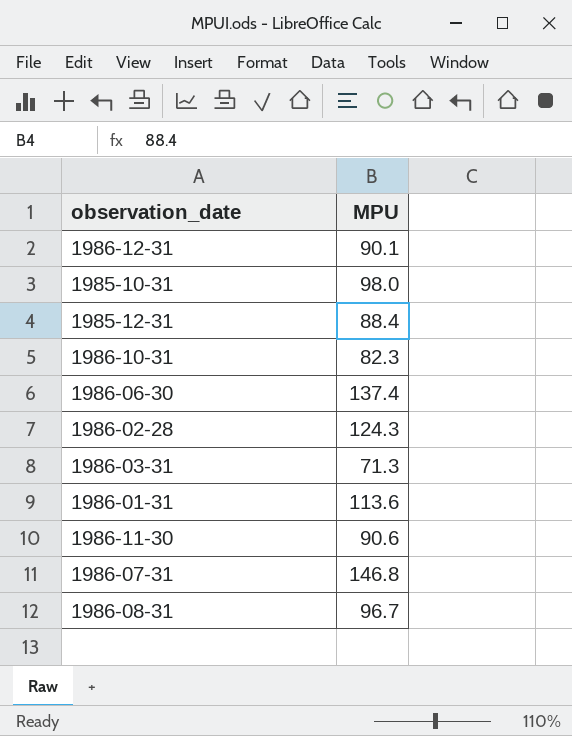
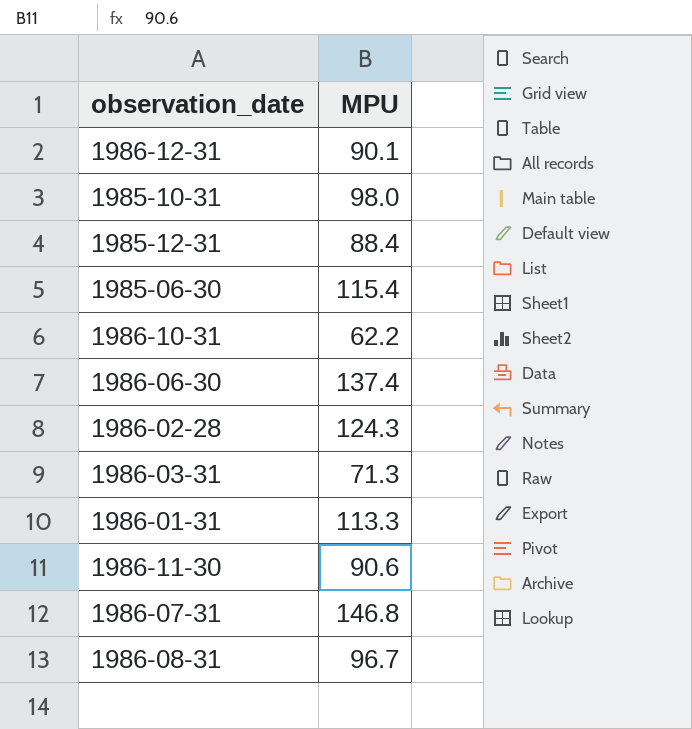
row 1985-06-30: none -> 115.4
1986-10-31 | MPU: 82.3 -> 62.2
1986-01-31 | MPU: 113.6 -> 113.3

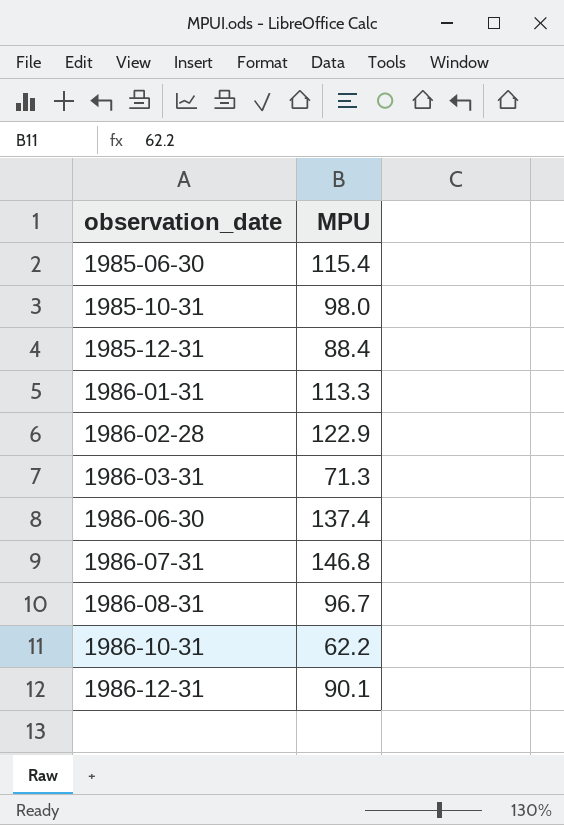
row order: none -> observation_date ascending
row 1986-11-30: 90.6 -> none
1986-02-28 | MPU: 124.3 -> 122.9

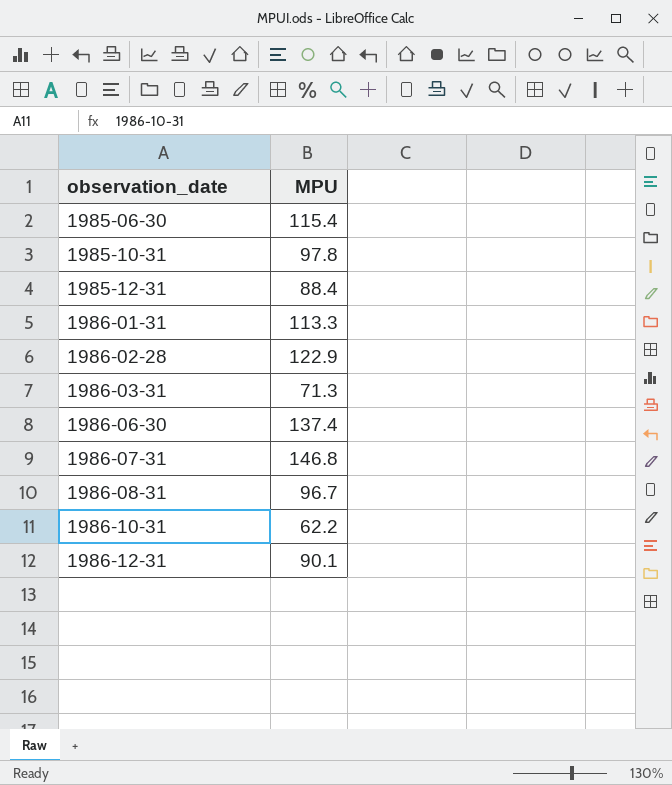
1985-10-31 | MPU: 98.0 -> 97.8

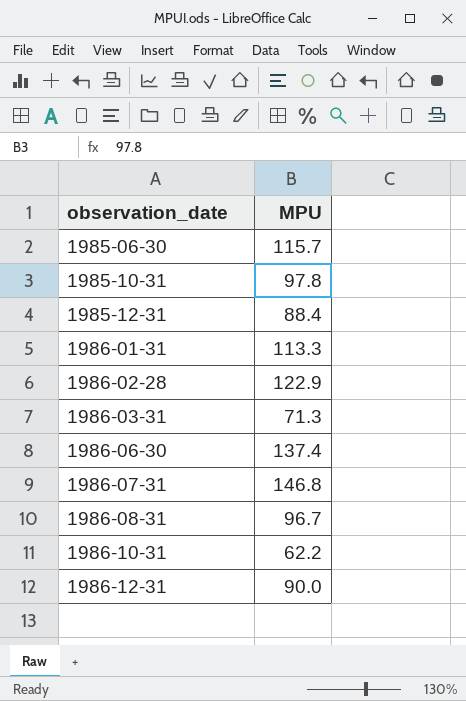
1985-06-30 | MPU: 115.4 -> 115.7
1986-12-31 | MPU: 90.1 -> 90.0

